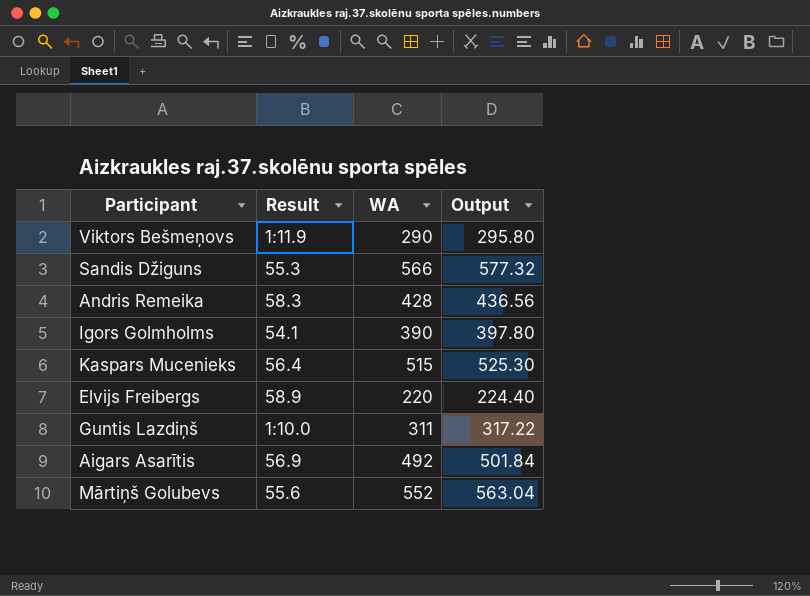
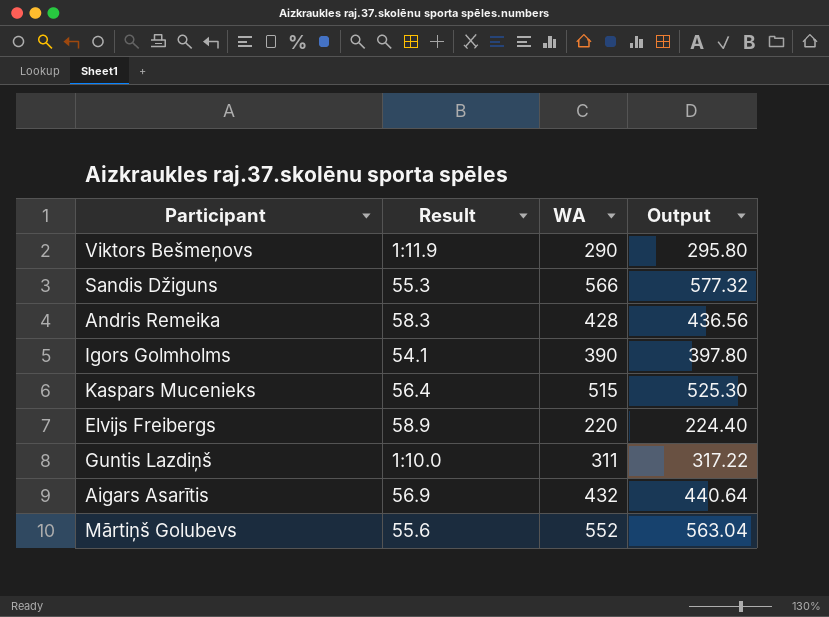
Aigars Asarītis | WA: 492 -> 432
Aigars Asarītis | Output: 501.84 -> 440.64

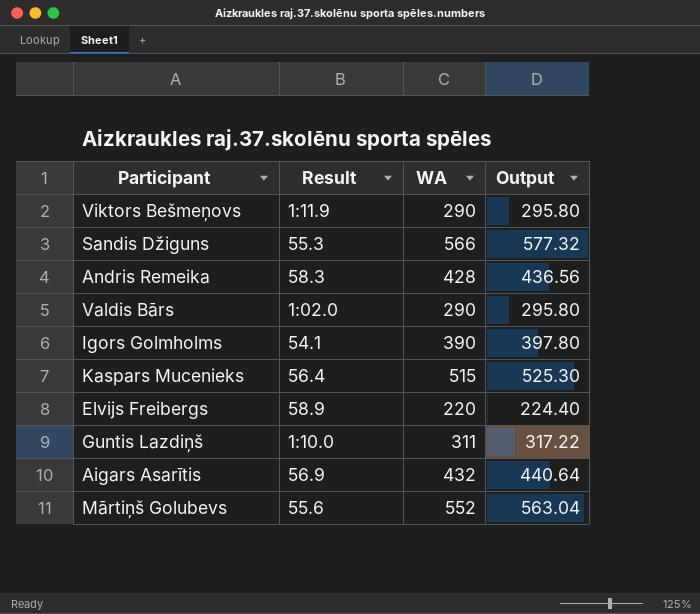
row Valdis Bārs: none -> 1:02.0 | 290 | 295.80

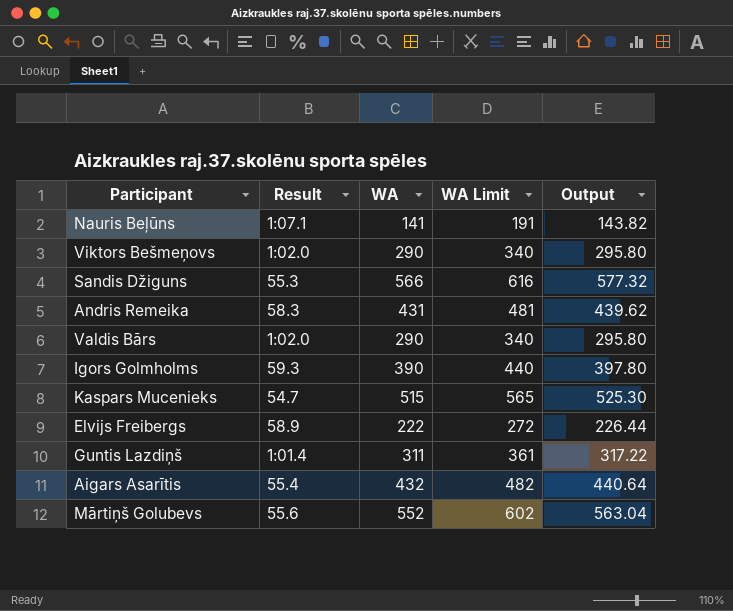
column WA Limit | formula: none -> [WA] + 50
row Nauris Beļūns: none -> 1:07.1 | 141 | 191 | 143.82
Viktors Bešmeņovs | Result: 1:11.9 -> 1:02.0
Andris Remeika | WA: 428 -> 431
Andris Remeika | Output: 436.56 -> 439.62
Igors Golmholms | Result: 54.1 -> 59.3
Kaspars Mucenieks | Result: 56.4 -> 54.7
Elvijs Freibergs | WA: 220 -> 222
Elvijs Freibergs | Output: 224.40 -> 226.44
Guntis Lazdiņš | Result: 1:10.0 -> 1:01.4
Aigars Asarītis | Result: 56.9 -> 55.4

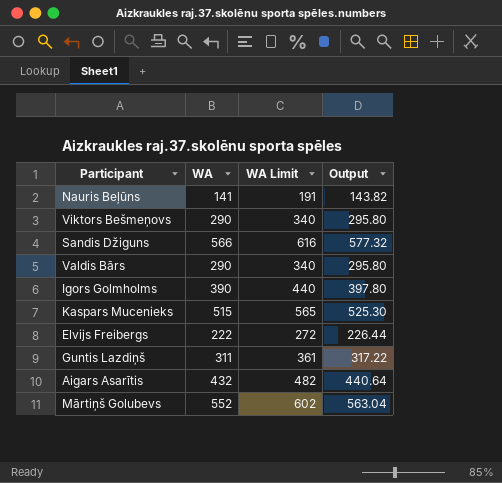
column Result | position: 2 -> none
row Andris Remeika: 58.3 | 431 | 481 | 439.62 -> none

